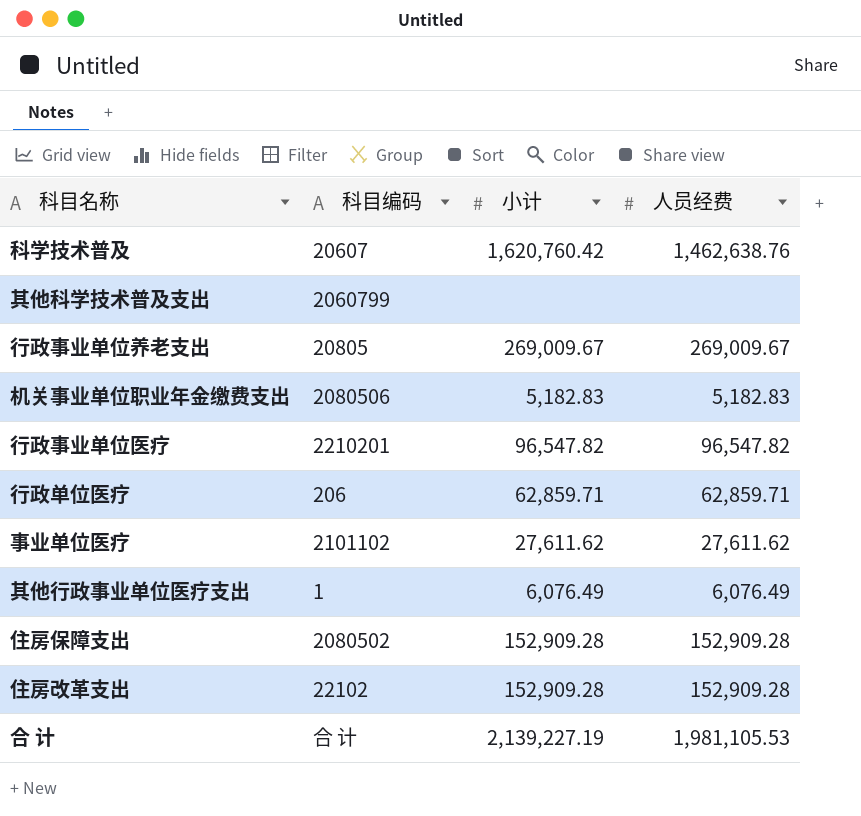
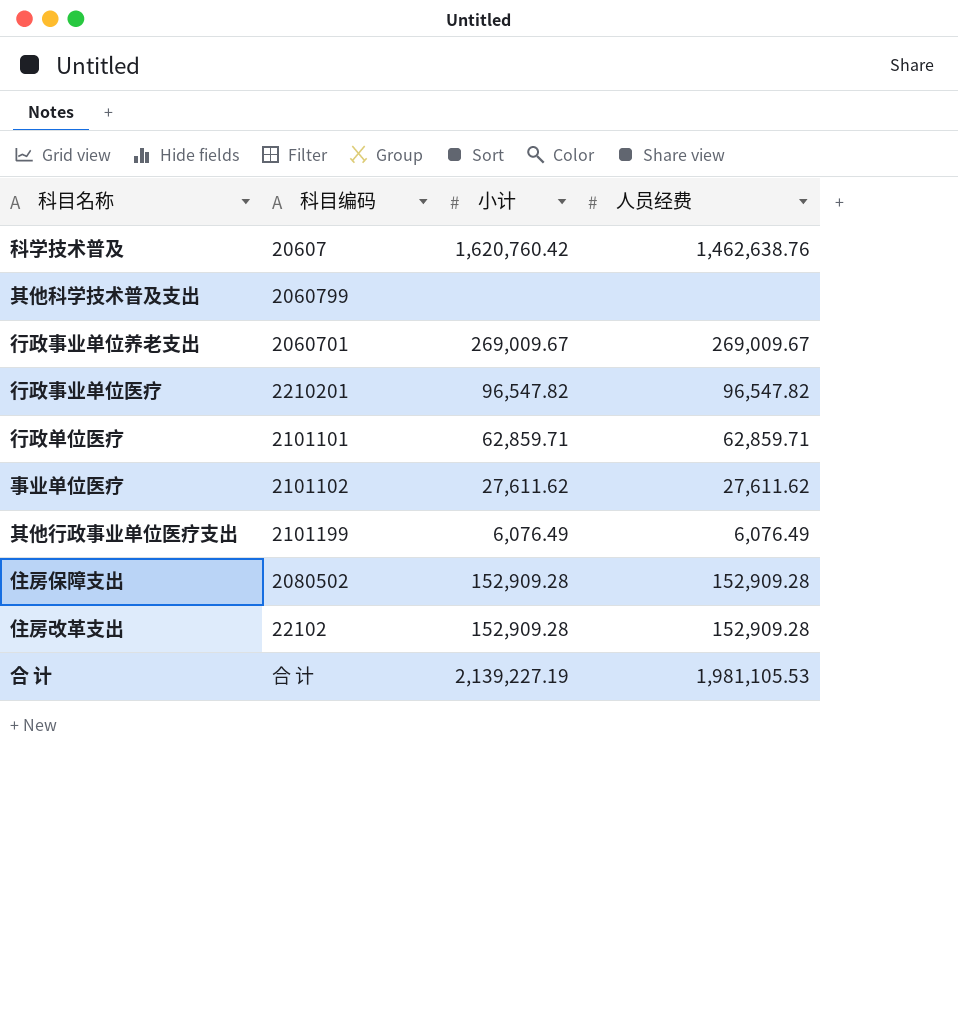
row 机关事业单位职业年金缴费支出: 2080506 | 5,182.83 | 5,182.83 -> none
行政事业单位养老支出 | 科目编码: 20805 -> 2060701
行政单位医疗 | 科目编码: 206 -> 2101101
其他行政事业单位医疗支出 | 科目编码: 1 -> 2101199

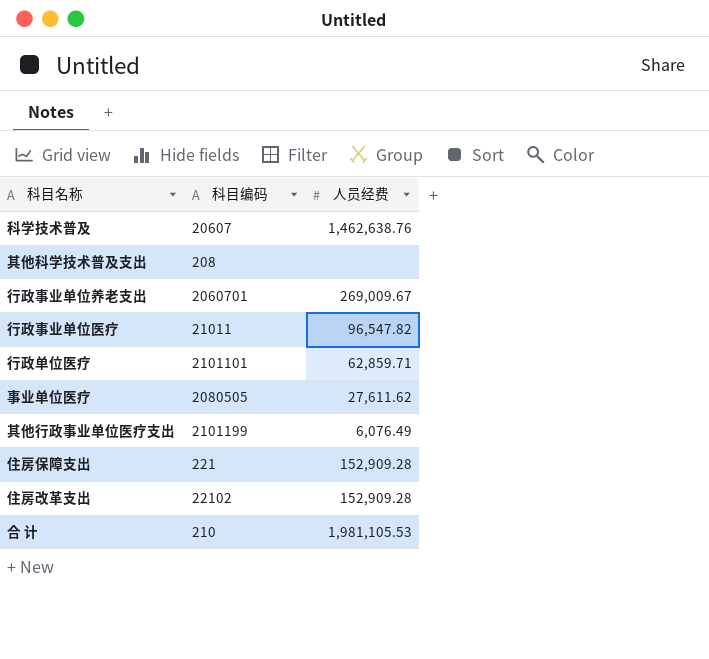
column 小计 | position: 3 -> none
其他科学技术普及支出 | 科目编码: 2060799 -> 208
行政事业单位医疗 | 科目编码: 2210201 -> 21011
事业单位医疗 | 科目编码: 2101102 -> 2080505
住房保障支出 | 科目编码: 2080502 -> 221
合 计 | 科目编码: 合 计 -> 210

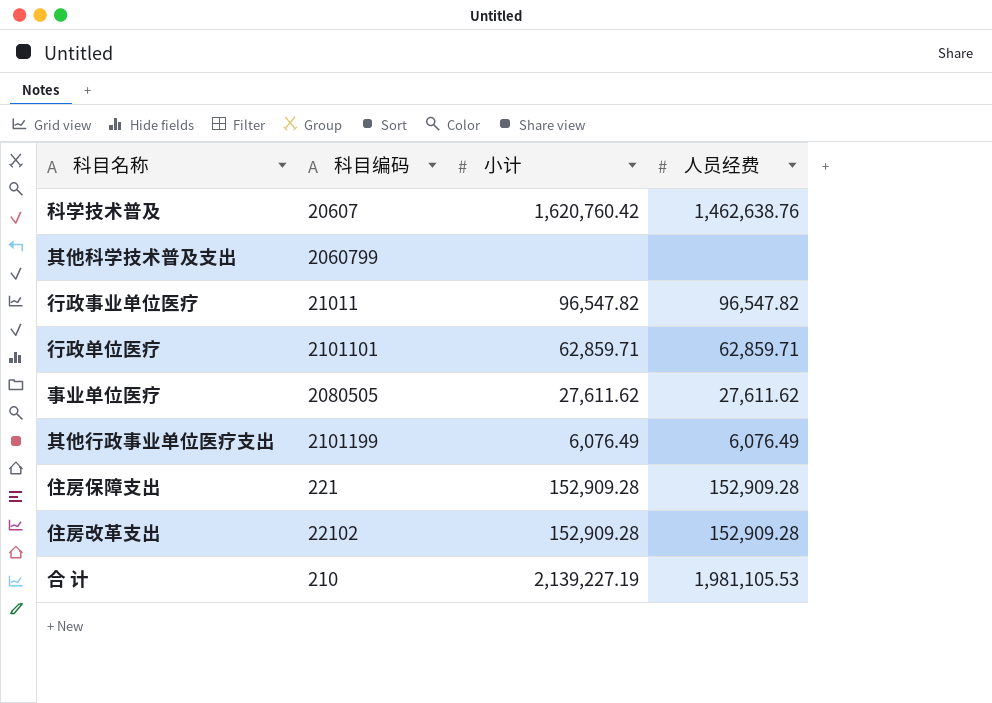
column 小计 | position: none -> 3
row 行政事业单位养老支出: 2060701 | 269,009.67 -> none
其他科学技术普及支出 | 科目编码: 208 -> 2060799

